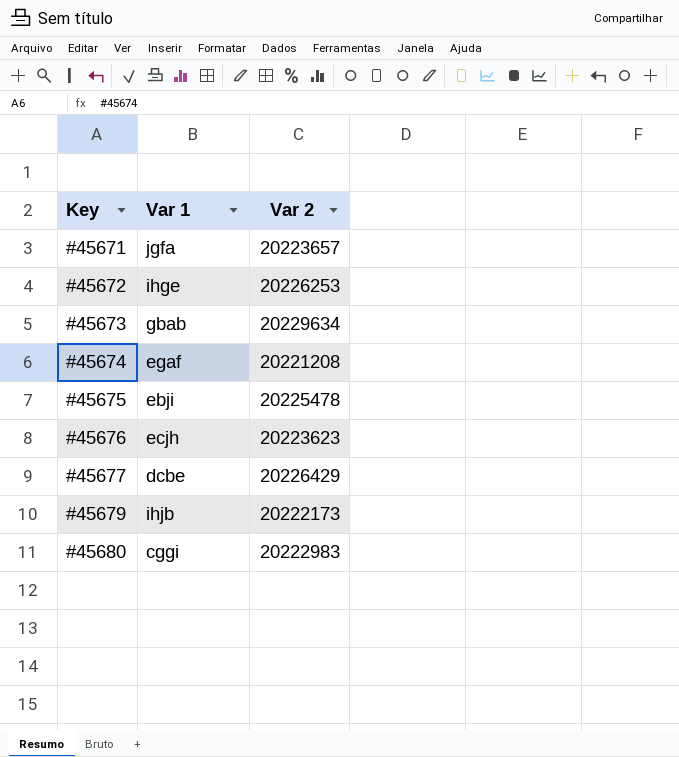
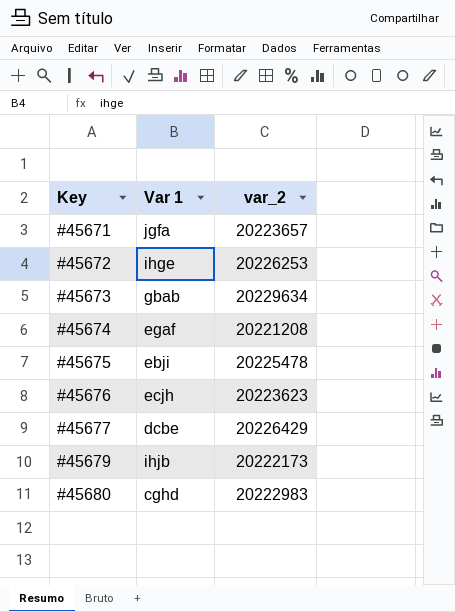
column name: Var 2 -> var_2
#45680 | Var 1: cggi -> cghd

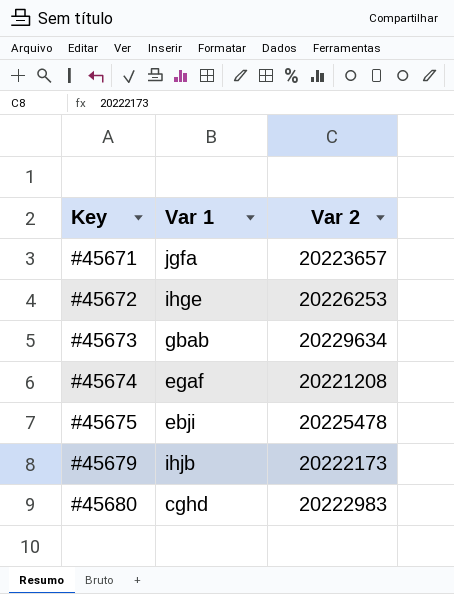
column name: var_2 -> Var 2
row #45676: ecjh | 20223623 -> none
row #45677: dcbe | 20226429 -> none

